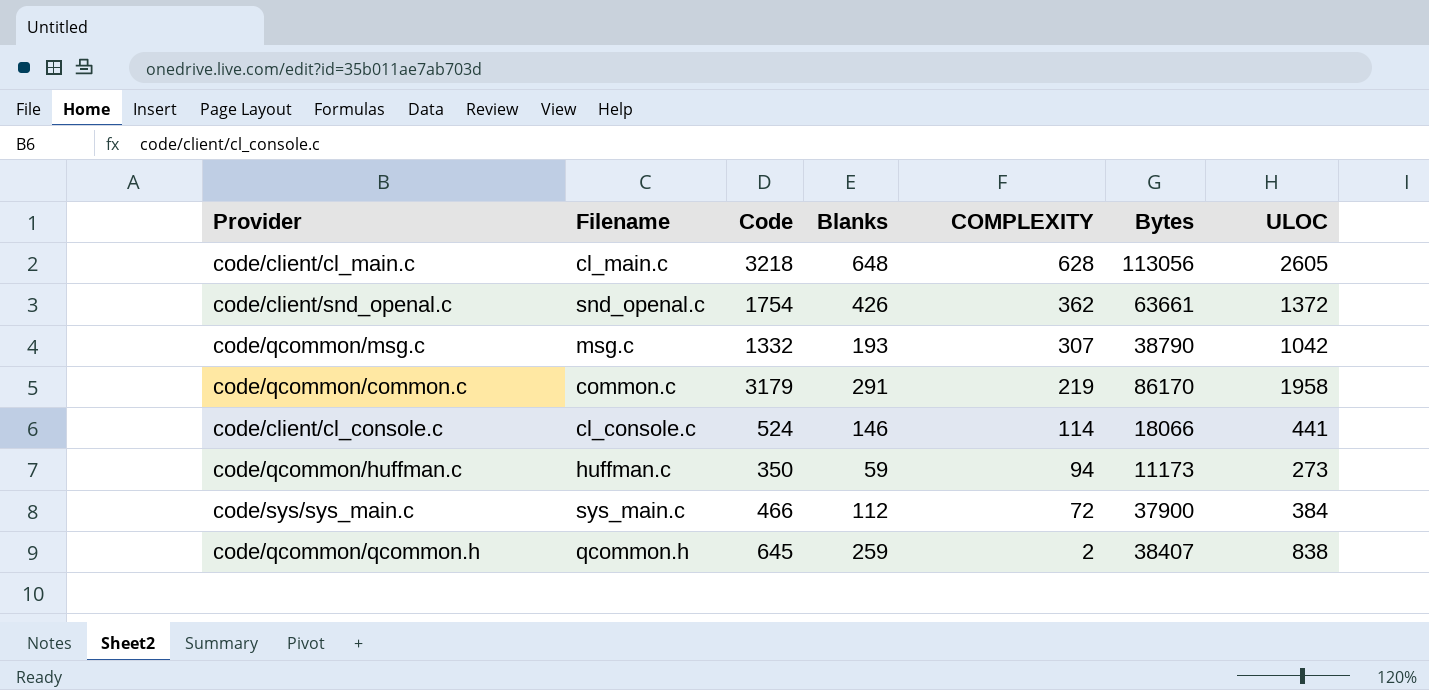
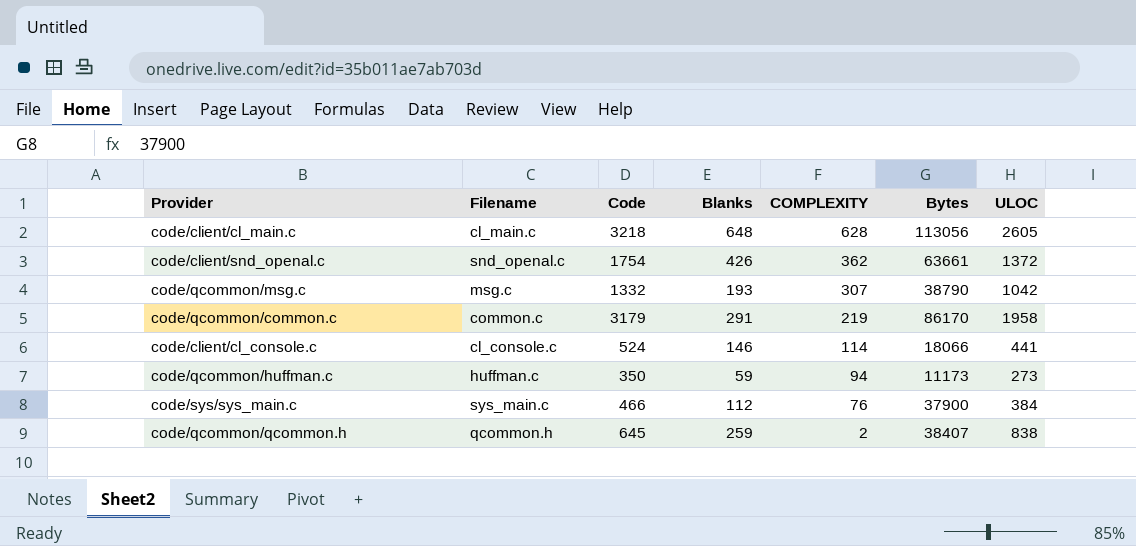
code/sys/sys_main.c | COMPLEXITY: 72 -> 76

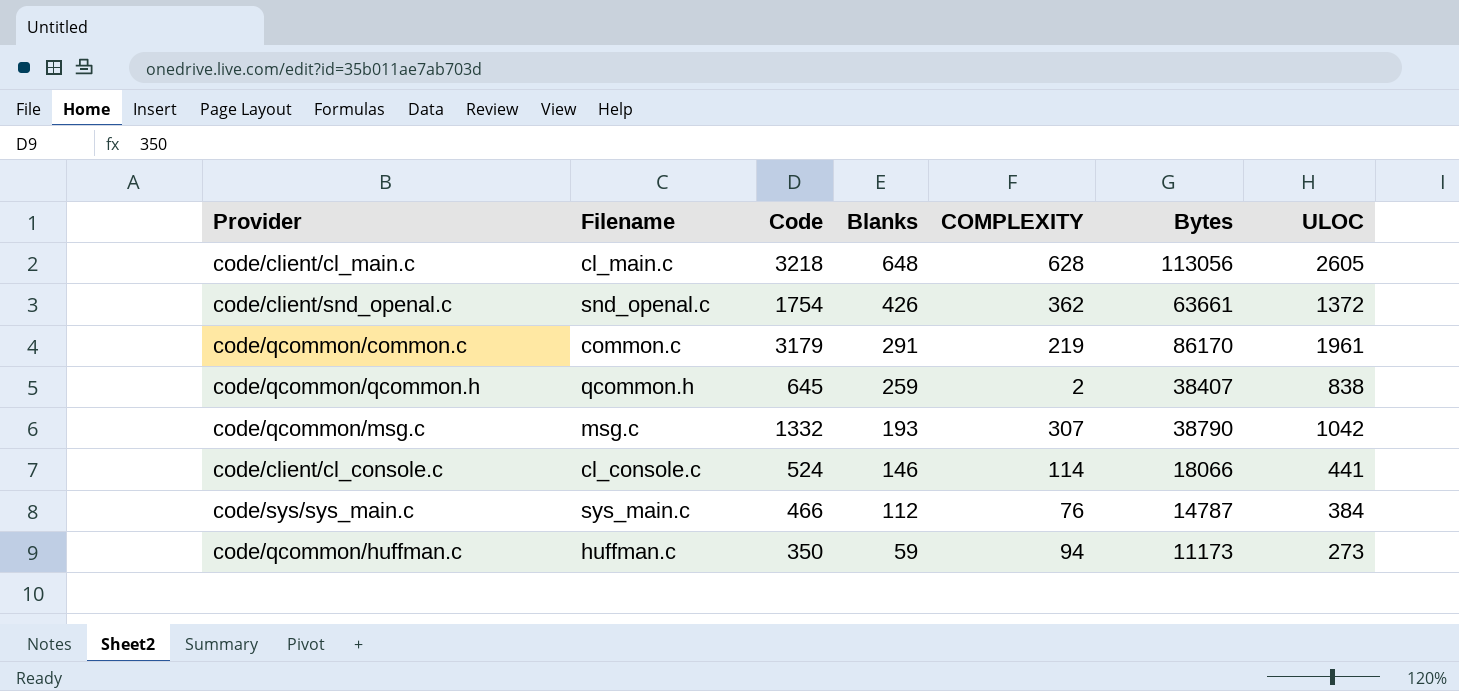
row order: COMPLEXITY descending -> Blanks descending
code/qcommon/common.c | ULOC: 1958 -> 1961
code/sys/sys_main.c | Bytes: 37900 -> 14787

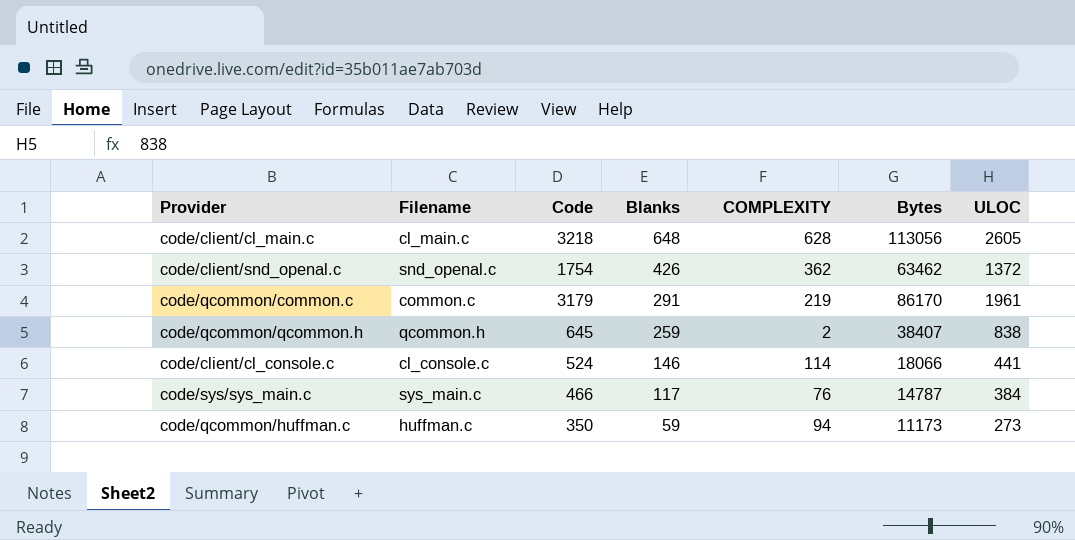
row code/qcommon/msg.c: msg.c | 1332 | 193 | 307 | 38790 | 1042 -> none
code/client/snd_openal.c | Bytes: 63661 -> 63462
code/sys/sys_main.c | Blanks: 112 -> 117

